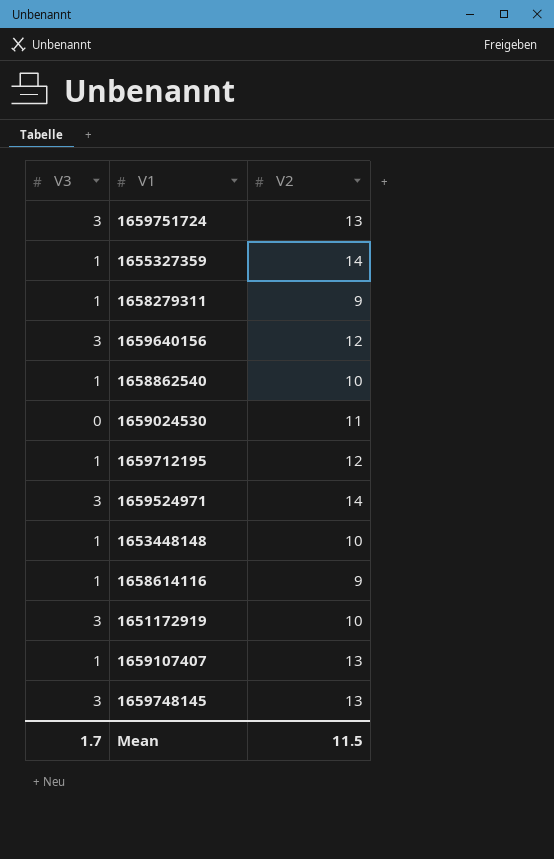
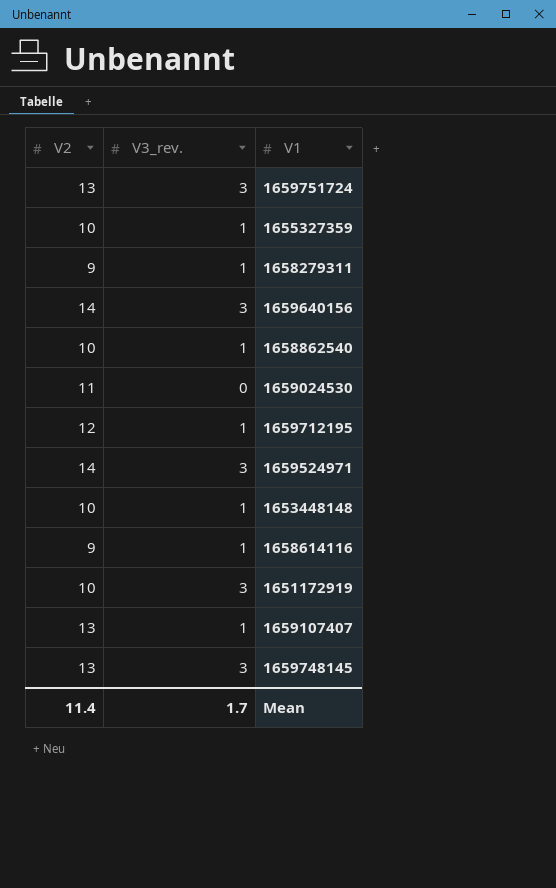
column V2 | position: 3 -> 1
column name: V3 -> V3_rev.
1655327359 | V2: 14 -> 10
1659640156 | V2: 12 -> 14
Mean | V2: 11.5 -> 11.4

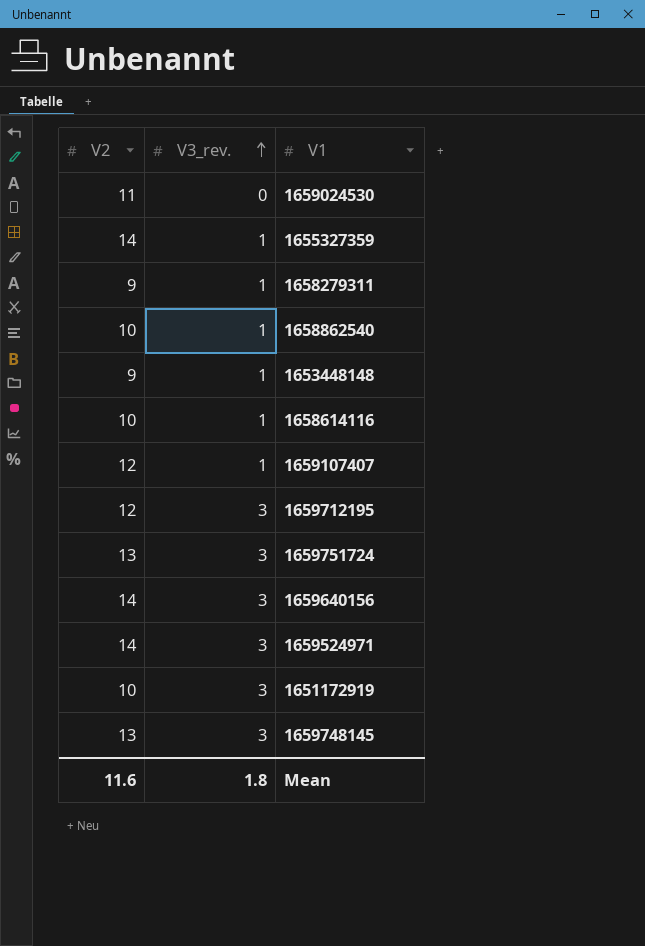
row order: none -> V3_rev. ascending
1655327359 | V2: 10 -> 14
1653448148 | V2: 10 -> 9
1658614116 | V2: 9 -> 10
1659107407 | V2: 13 -> 12
1659712195 | V3_rev.: 1 -> 3
Mean | V2: 11.4 -> 11.6
Mean | V3_rev.: 1.7 -> 1.8

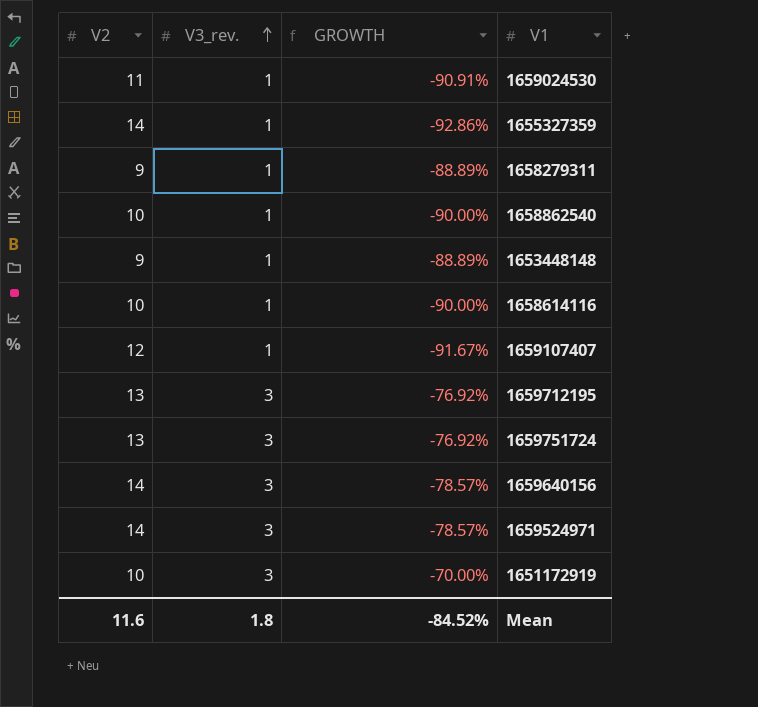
column GROWTH | formula: none -> ([V3_rev.] - [V2]) / [V2]
row 1659748145: 13 | 3 -> none
1659024530 | V3_rev.: 0 -> 1
1659712195 | V2: 12 -> 13

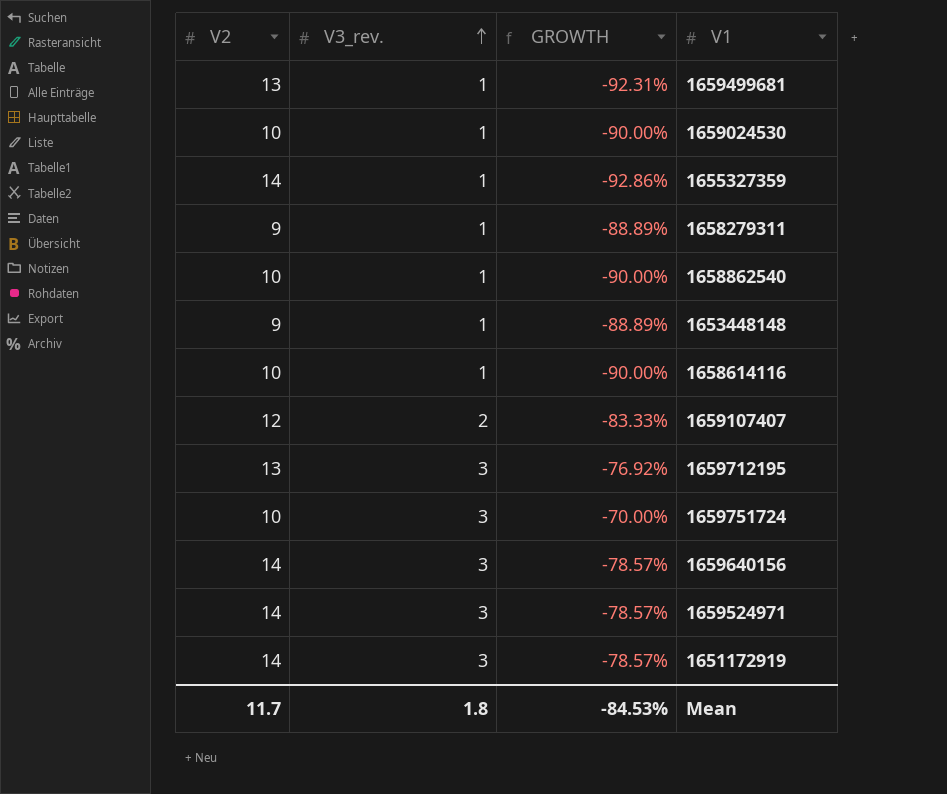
row 1659499681: none -> 13 | 1 | -92.31%
1659024530 | V2: 11 -> 10
1659024530 | GROWTH: -90.91% -> -90.00%
1659107407 | V3_rev.: 1 -> 2
1659107407 | GROWTH: -91.67% -> -83.33%
1659751724 | V2: 13 -> 10
1659751724 | GROWTH: -76.92% -> -70.00%
1651172919 | V2: 10 -> 14
1651172919 | GROWTH: -70.00% -> -78.57%
Mean | V2: 11.6 -> 11.7
Mean | GROWTH: -84.52% -> -84.53%

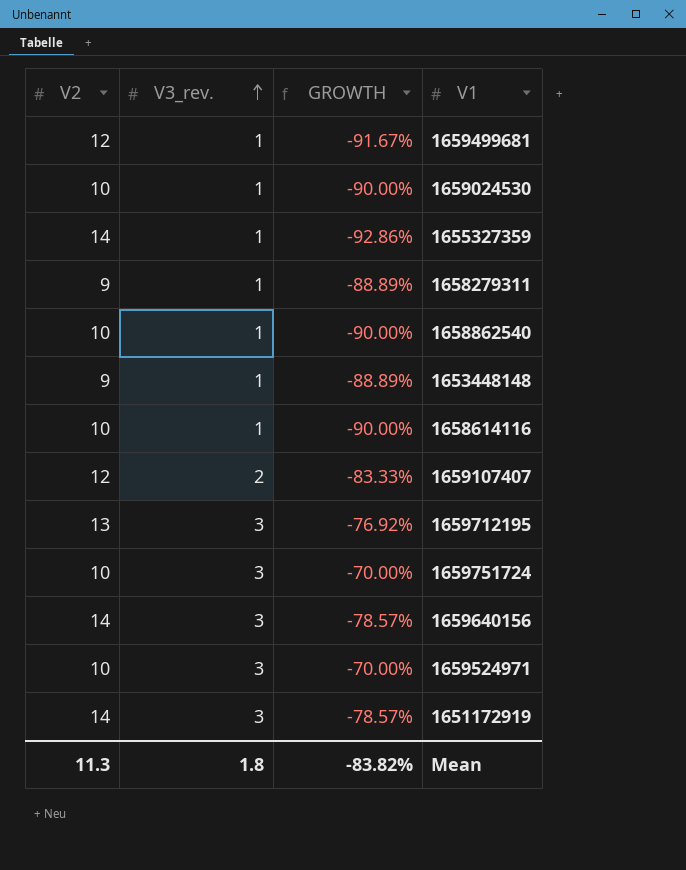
1659499681 | V2: 13 -> 12
1659499681 | GROWTH: -92.31% -> -91.67%
1659524971 | V2: 14 -> 10
1659524971 | GROWTH: -78.57% -> -70.00%
Mean | V2: 11.7 -> 11.3
Mean | GROWTH: -84.53% -> -83.82%

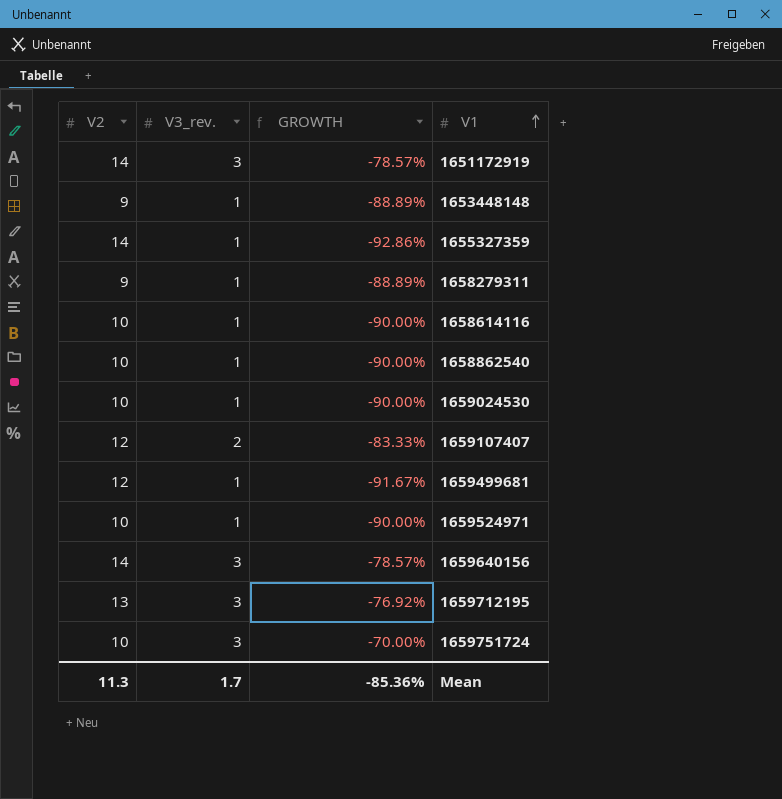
row order: V3_rev. ascending -> V1 ascending
1659524971 | V3_rev.: 3 -> 1
1659524971 | GROWTH: -70.00% -> -90.00%
Mean | V3_rev.: 1.8 -> 1.7
Mean | GROWTH: -83.82% -> -85.36%

